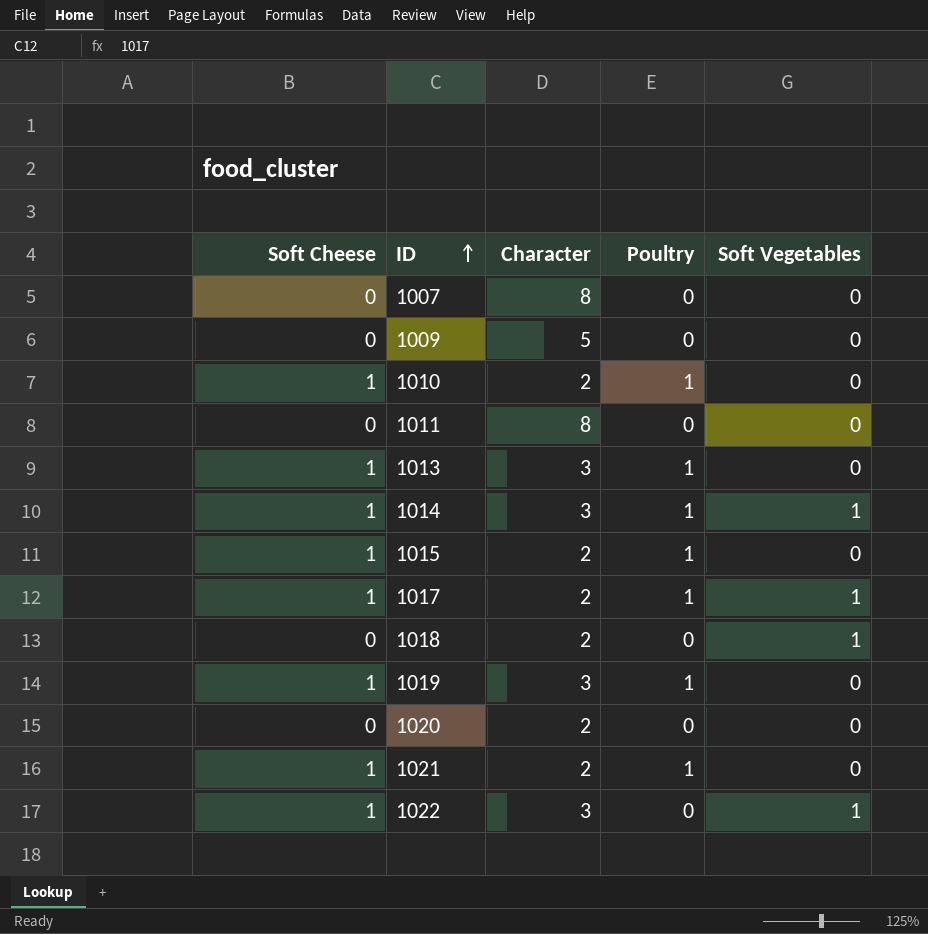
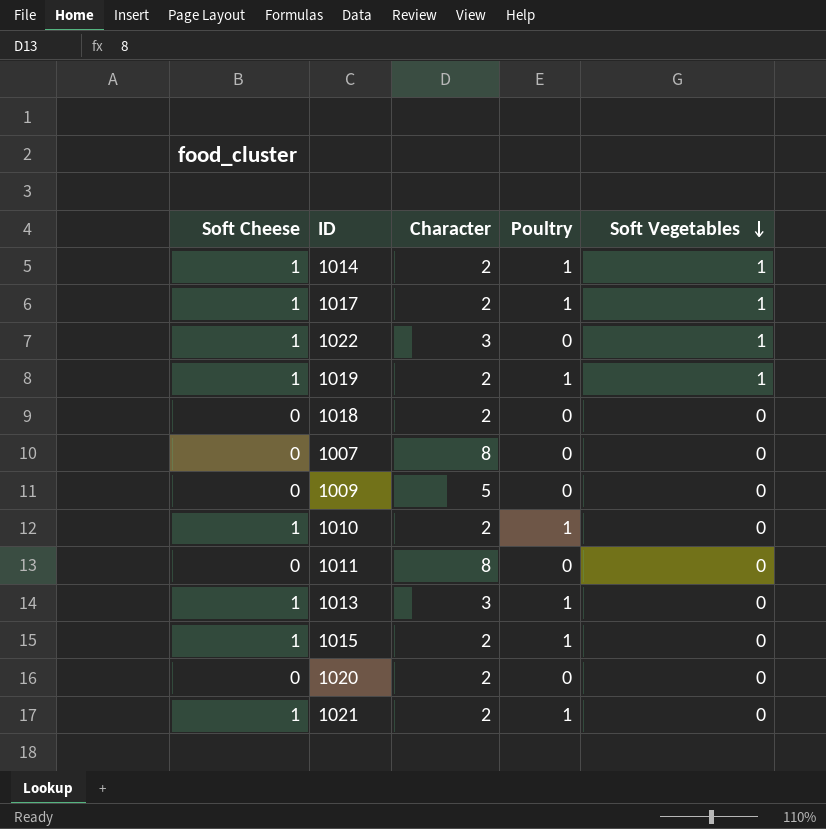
row order: ID ascending -> Soft Vegetables descending
1014 | Character: 3 -> 2
1019 | Character: 3 -> 2
1019 | Soft Vegetables: 0 -> 1
1018 | Soft Vegetables: 1 -> 0

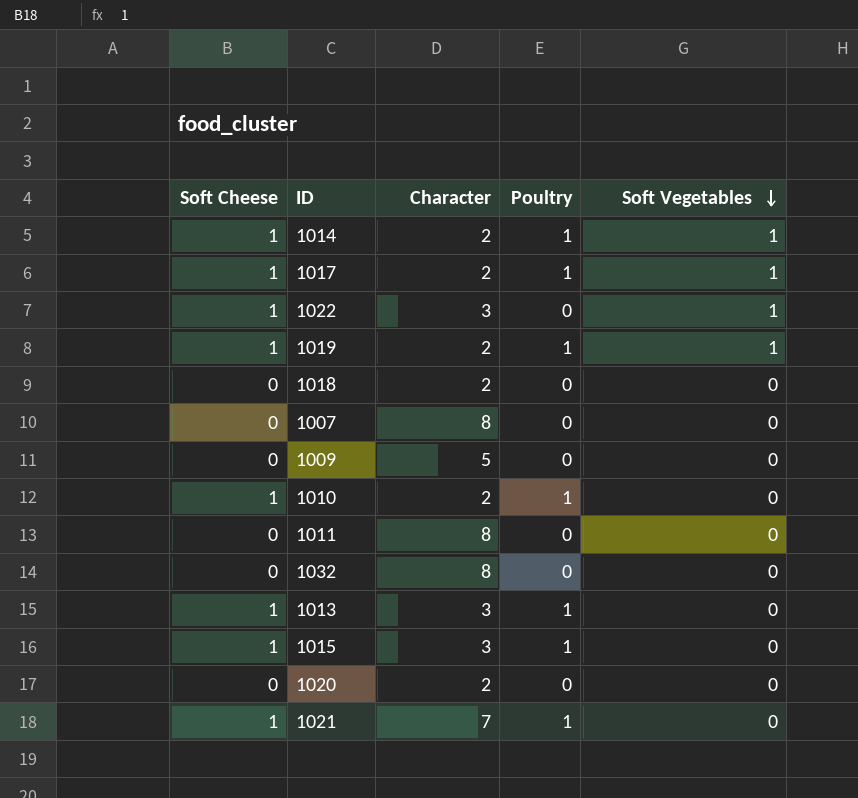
row 1032: none -> 0 | 8 | 0 | 0
1015 | Character: 2 -> 3
1021 | Character: 2 -> 7

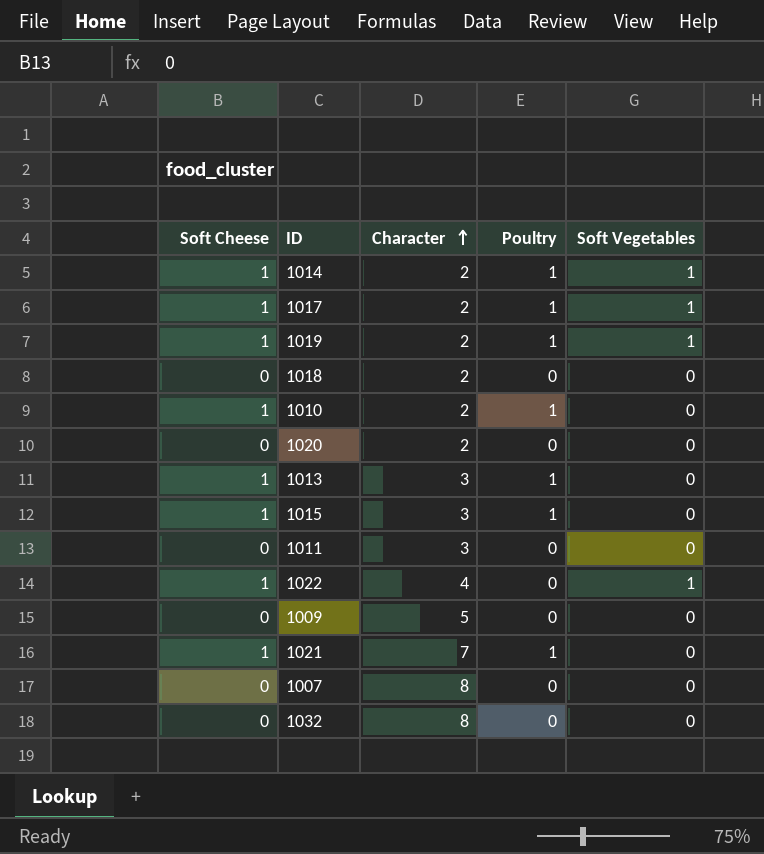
row order: Soft Vegetables descending -> Character ascending
1011 | Character: 8 -> 3
1022 | Character: 3 -> 4

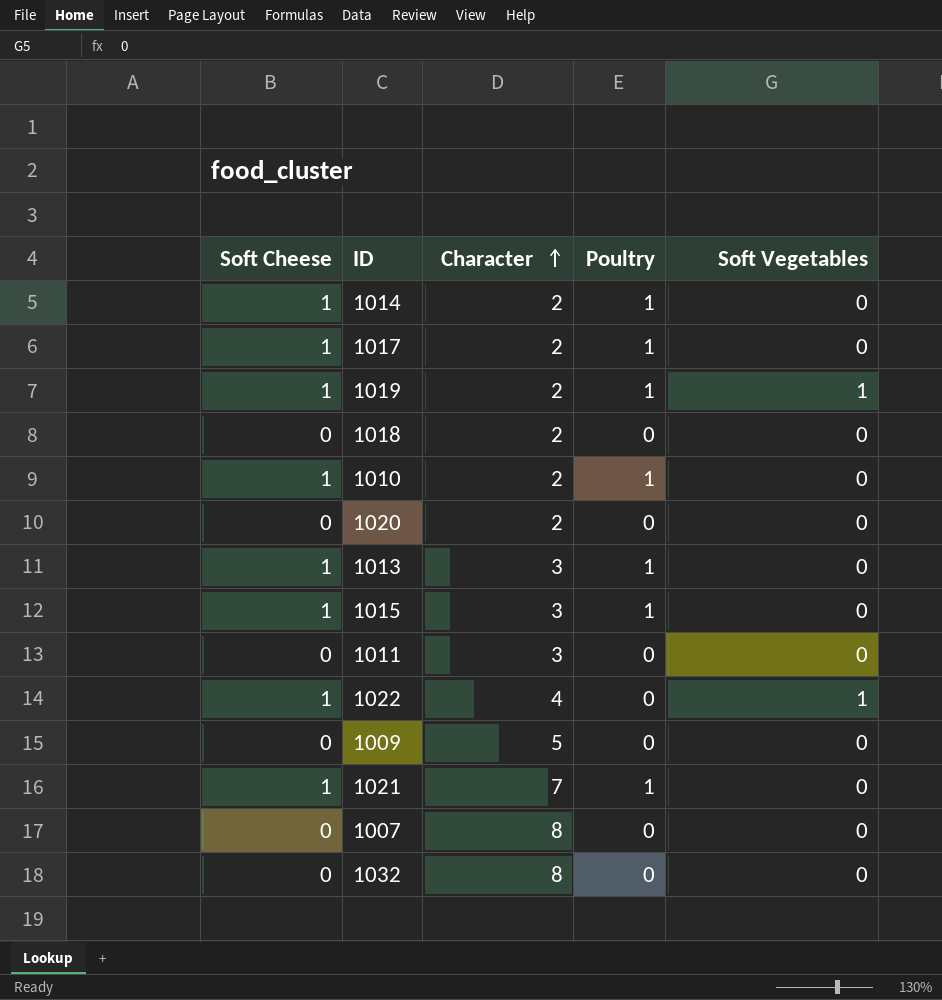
1014 | Soft Vegetables: 1 -> 0
1017 | Soft Vegetables: 1 -> 0

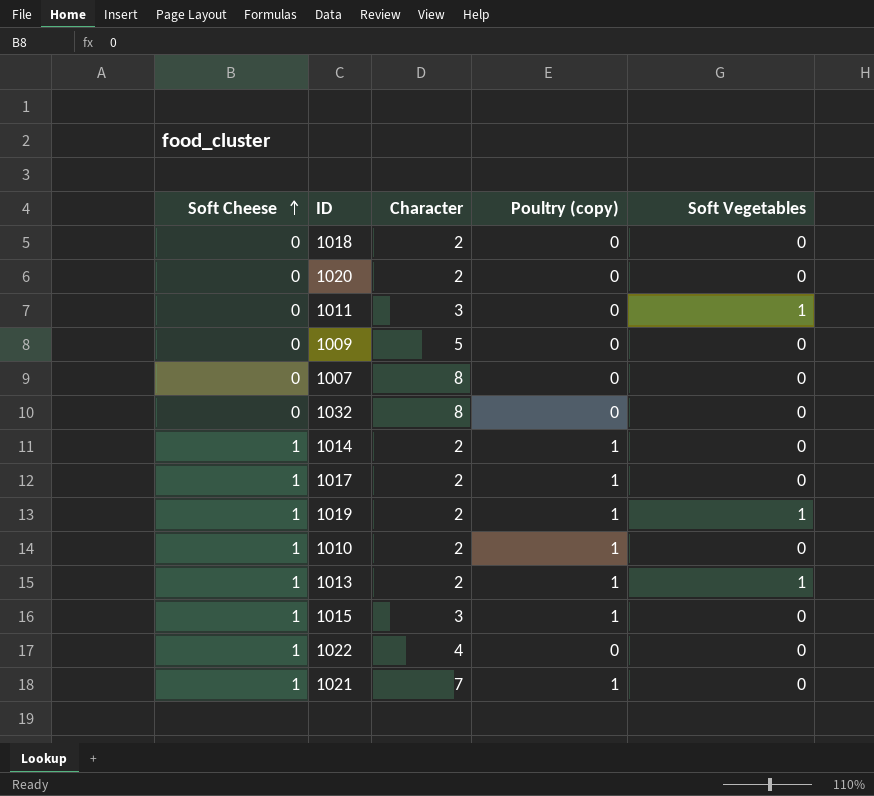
row order: Character ascending -> Soft Cheese ascending
column name: Poultry -> Poultry (copy)
1011 | Soft Vegetables: 0 -> 1
1013 | Character: 3 -> 2
1013 | Soft Vegetables: 0 -> 1
1022 | Soft Vegetables: 1 -> 0

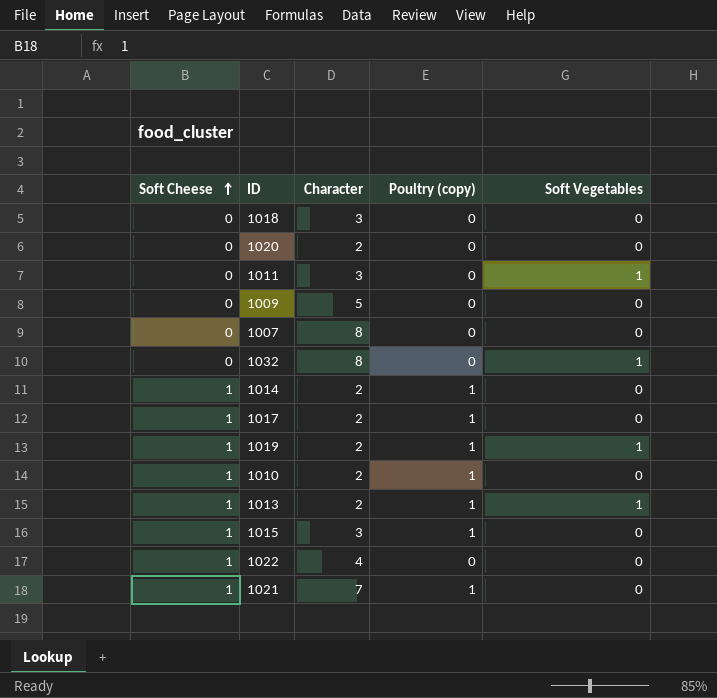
1018 | Character: 2 -> 3
1032 | Soft Vegetables: 0 -> 1

